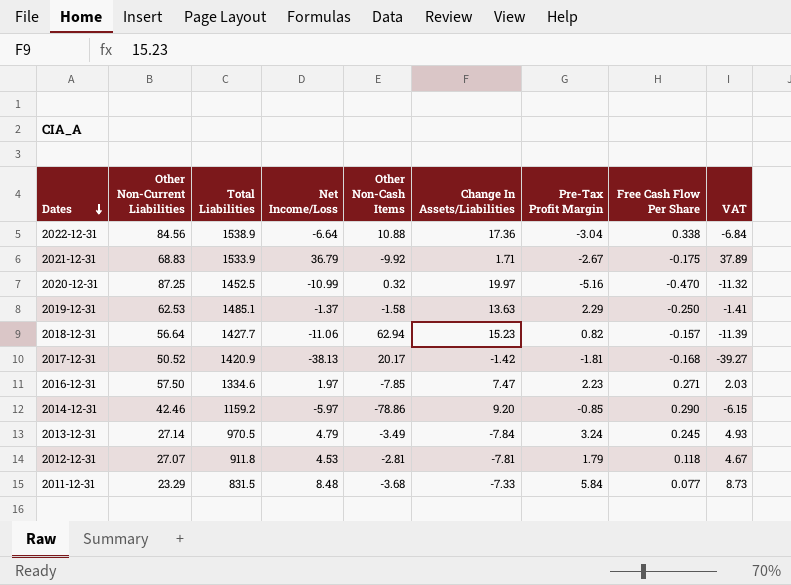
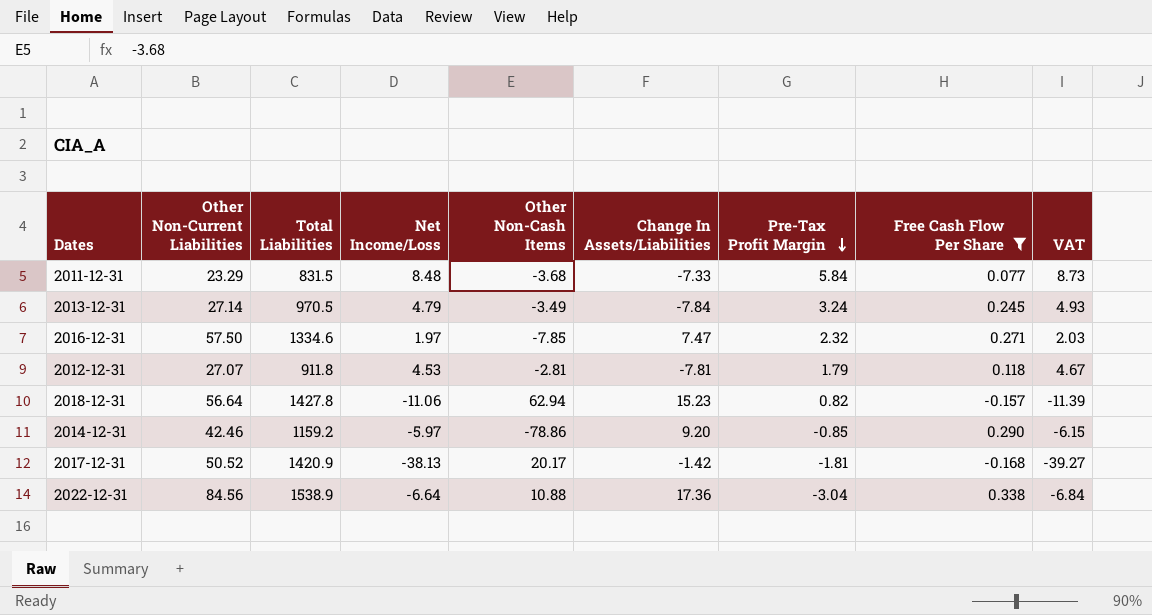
filter: none -> Free Cash Flow Per Share >= -0.168
row order: Dates descending -> Pre-Tax Profit Margin descending
2016-12-31 | Pre-Tax Profit Margin: 2.23 -> 2.32
2018-12-31 | Total Liabilities: 1427.7 -> 1427.8

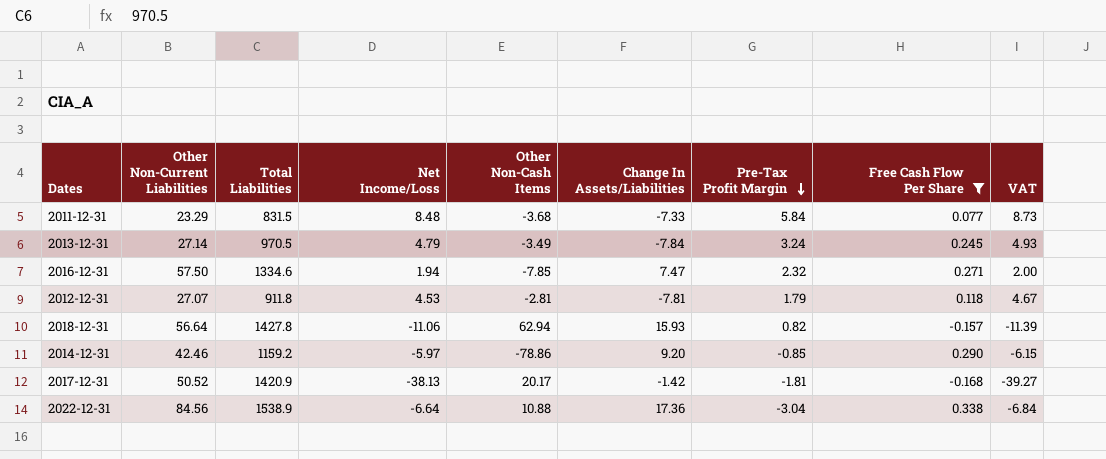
2016-12-31 | Net Income/Loss: 1.97 -> 1.94
2016-12-31 | VAT: 2.03 -> 2.00
2018-12-31 | Change In Assets/Liabilities: 15.23 -> 15.93

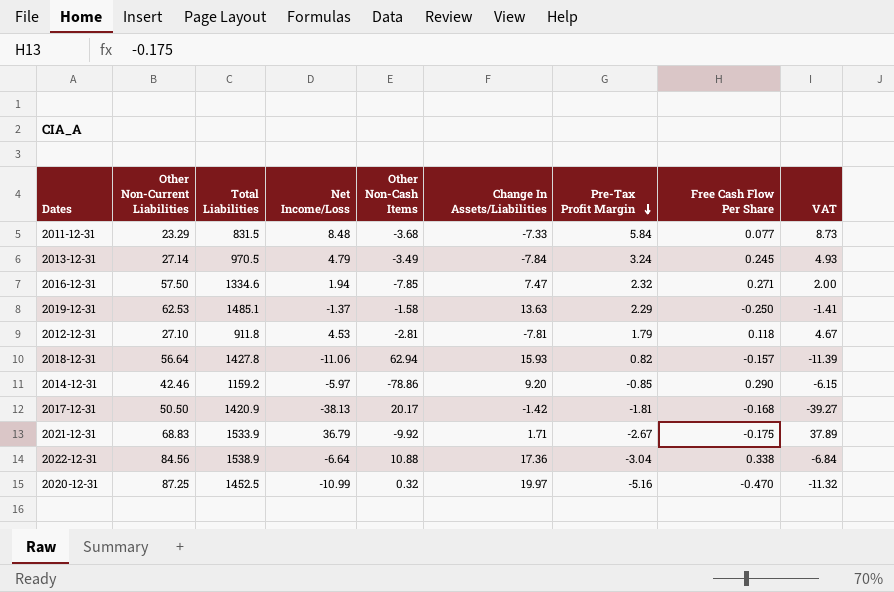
filter: Free Cash Flow Per Share >= -0.168 -> none
2012-12-31 | Other Non-Current Liabilities: 27.07 -> 27.10
2017-12-31 | Other Non-Current Liabilities: 50.52 -> 50.50

